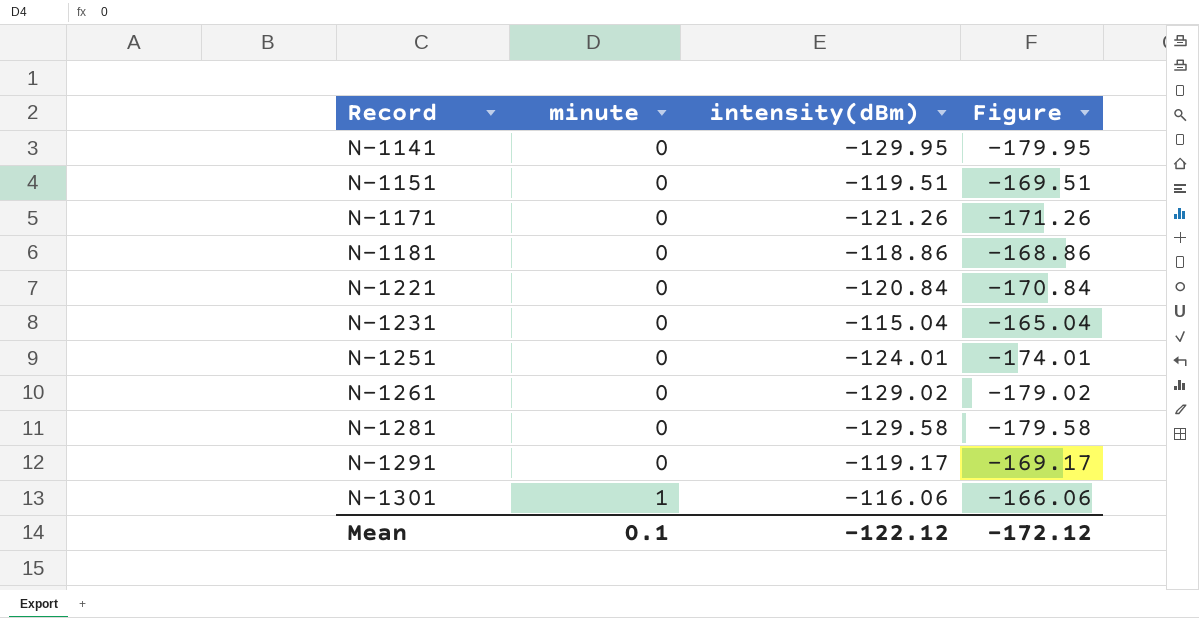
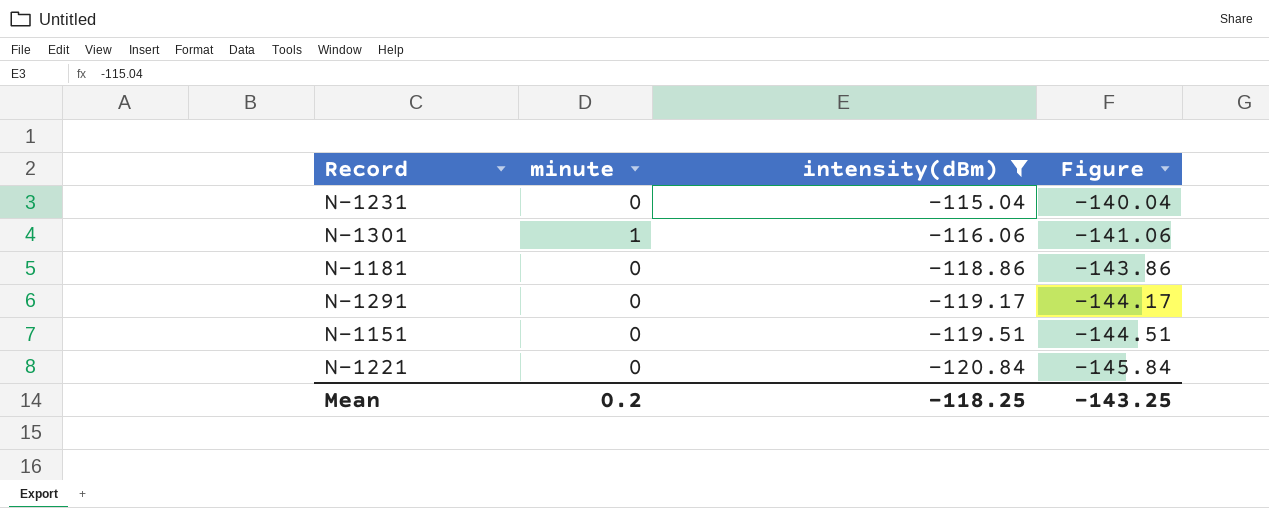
filter: none -> intensity(dBm) >= -120.84
row order: Record ascending -> intensity(dBm) descending
column Figure | formula: [intensity(dBm)] - 50 -> [intensity(dBm)] - 25
Mean | minute: 0.1 -> 0.2
Mean | intensity(dBm): -122.12 -> -118.25
Mean | Figure: -172.12 -> -143.25

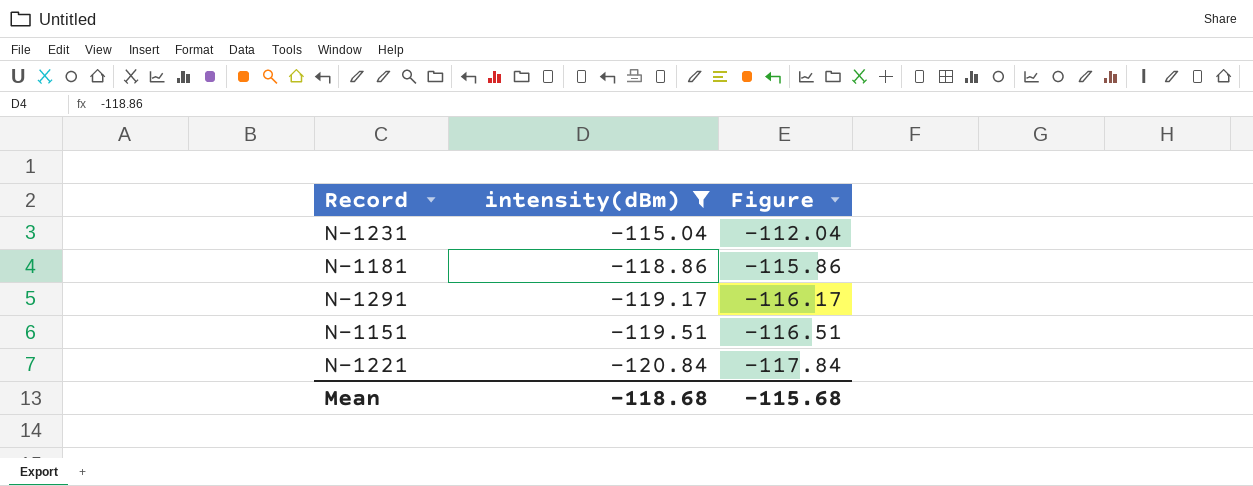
column minute | position: 2 -> none
column Figure | formula: [intensity(dBm)] - 25 -> [intensity(dBm)] + 3
row N-1301: 1 | -116.06 | -141.06 -> none
Mean | intensity(dBm): -118.25 -> -118.68
Mean | Figure: -143.25 -> -115.68

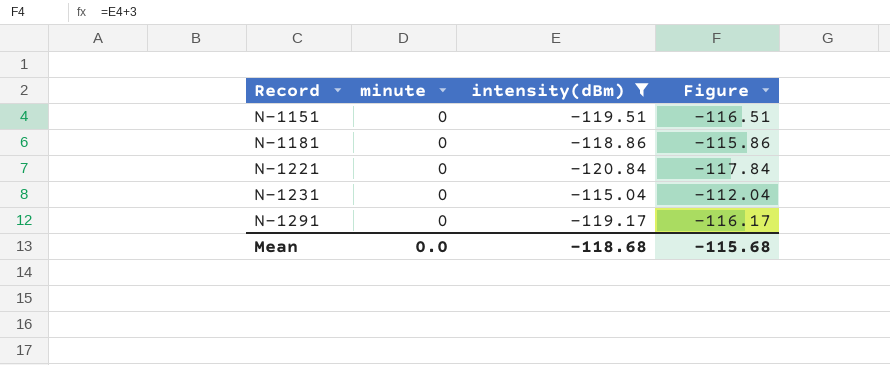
row order: intensity(dBm) descending -> Record ascending
column minute | position: none -> 2

